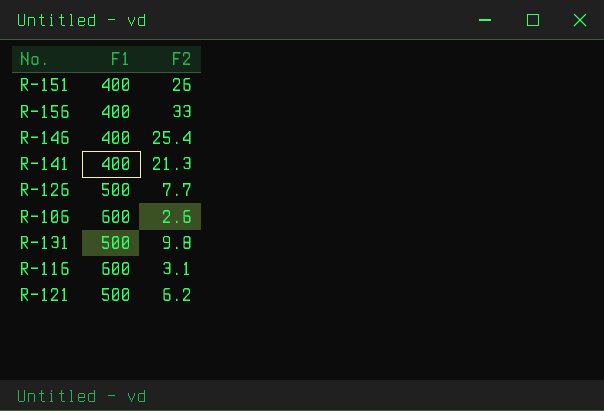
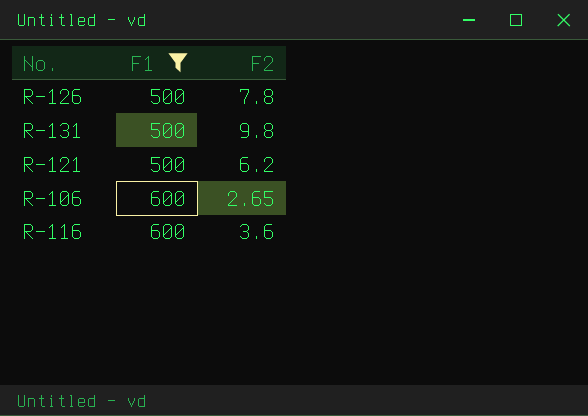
filter: none -> F1 != 400
row order: none -> F1 ascending
R-126 | F2: 7.7 -> 7.8
R-106 | F2: 2.6 -> 2.65
R-116 | F2: 3.1 -> 3.6

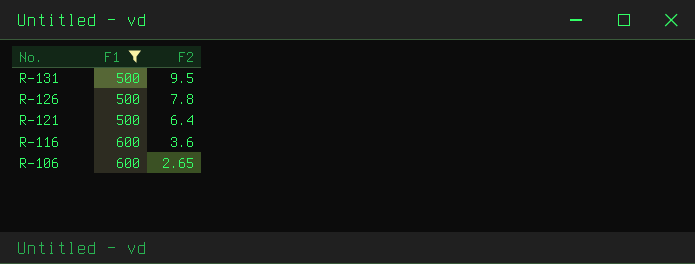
row order: F1 ascending -> No. descending
R-131 | F2: 9.8 -> 9.5
R-121 | F2: 6.2 -> 6.4

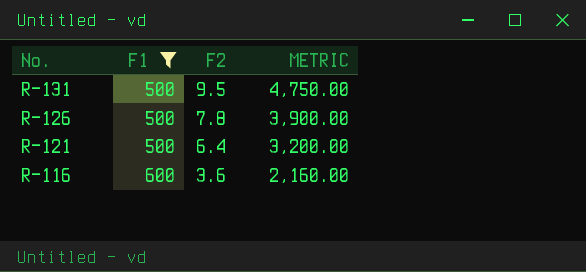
column METRIC | formula: none -> [F1] * [F2]
row R-106: 600 | 2.65 -> none

